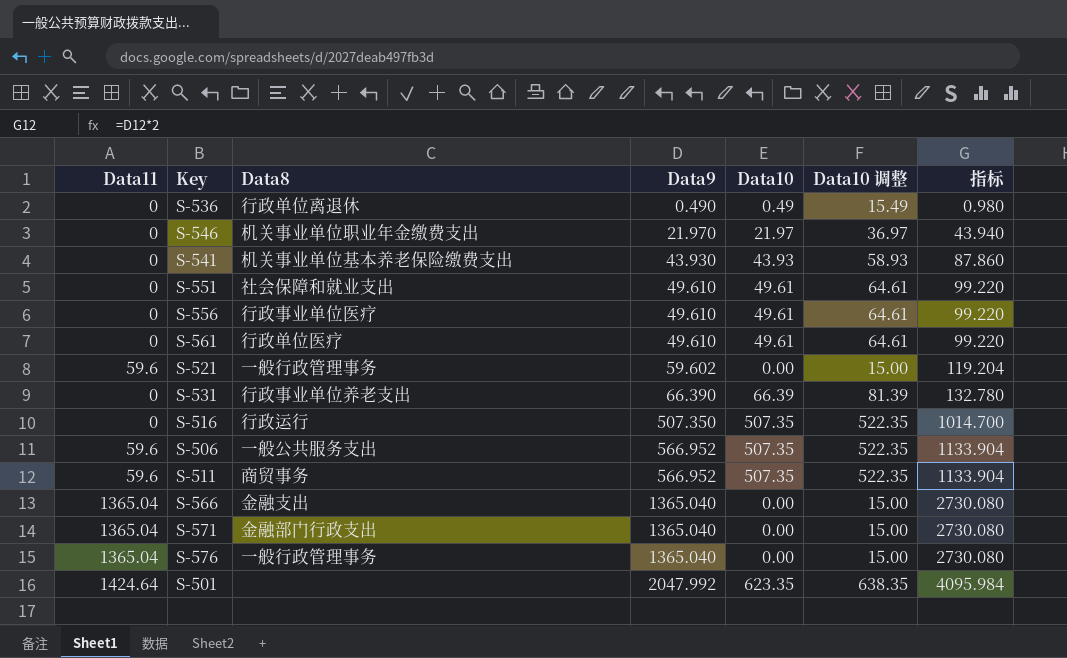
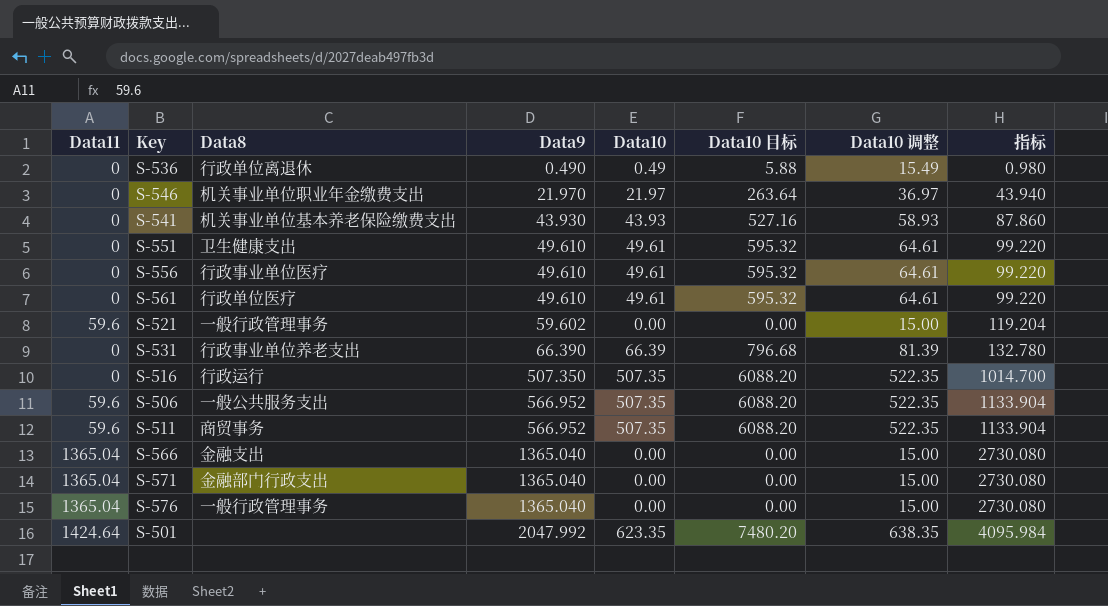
column Data10 目标 | formula: none -> [Data10] * 12
S-551 | Data8: 社会保障和就业支出 -> 卫生健康支出

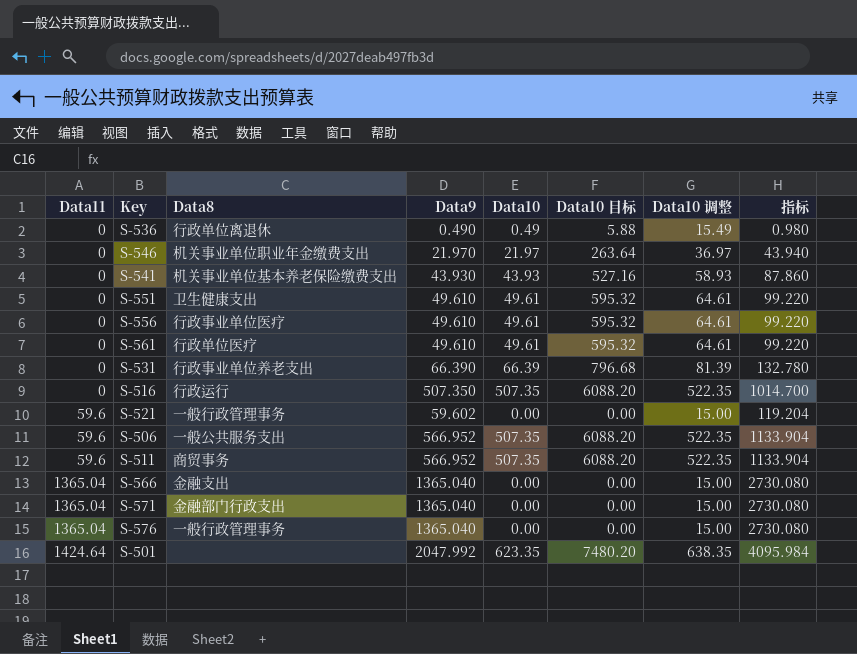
row order: Data9 ascending -> Data11 ascending

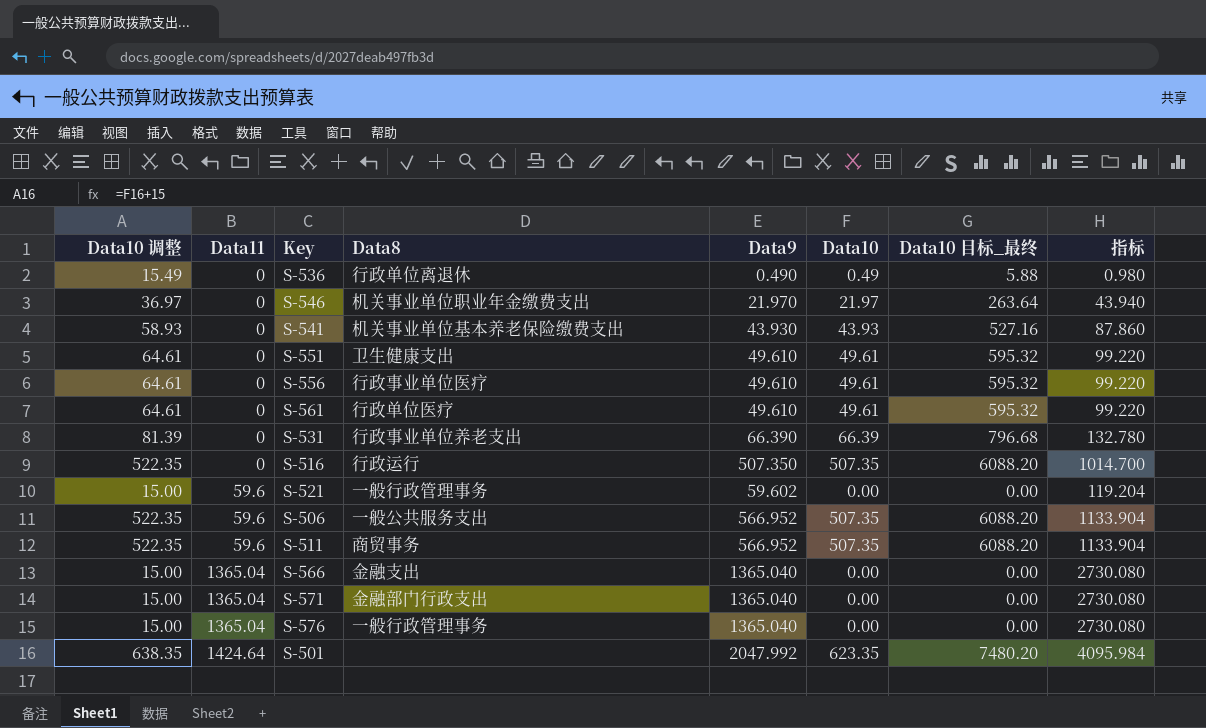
column Data10 调整 | position: 7 -> 1
column name: Data10 目标 -> Data10 目标_最终

